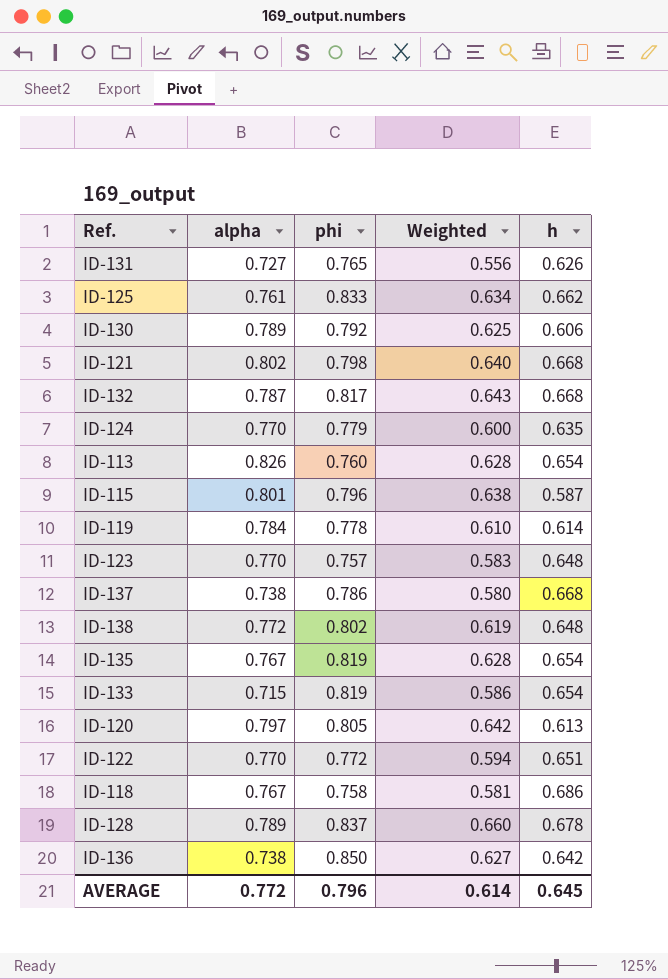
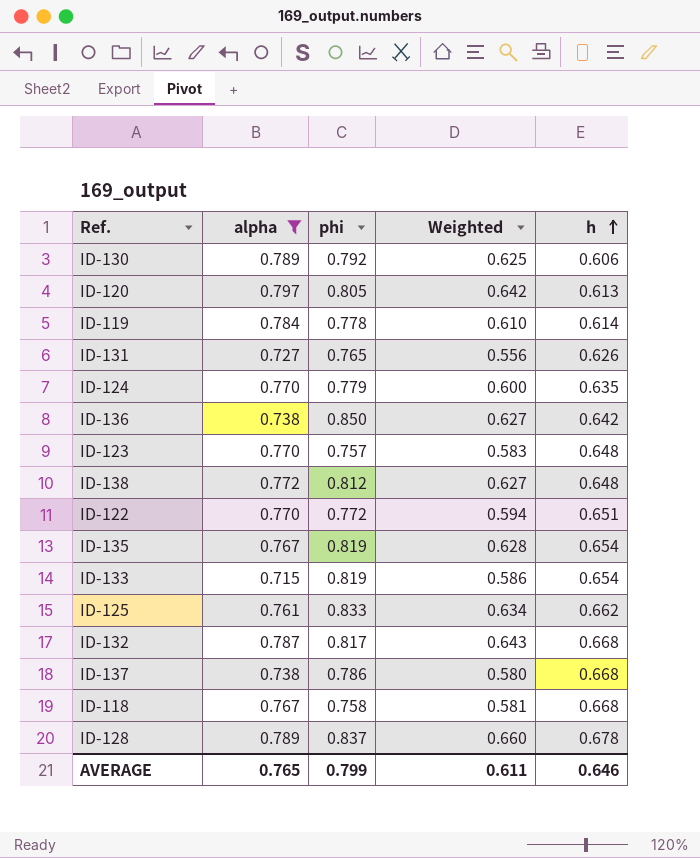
filter: none -> alpha <= 0.797
row order: none -> h ascending
ID-138 | phi: 0.802 -> 0.812
ID-138 | Weighted: 0.619 -> 0.627
ID-118 | h: 0.686 -> 0.668
AVERAGE | alpha: 0.772 -> 0.765
AVERAGE | phi: 0.796 -> 0.799
AVERAGE | Weighted: 0.614 -> 0.611
AVERAGE | h: 0.645 -> 0.646

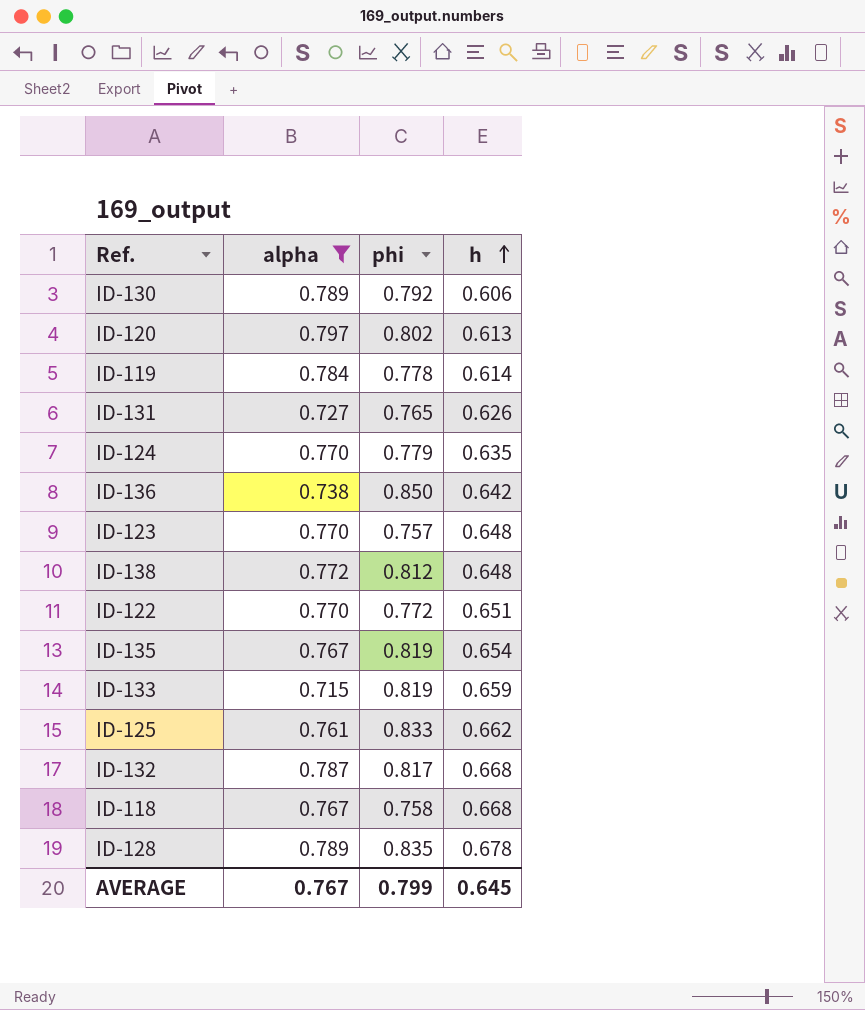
column Weighted | formula: [alpha] * [phi] -> none
row ID-137: 0.738 | 0.786 | 0.580 | 0.668 -> none
ID-120 | phi: 0.805 -> 0.802
ID-133 | h: 0.654 -> 0.659
ID-128 | phi: 0.837 -> 0.835
AVERAGE | alpha: 0.765 -> 0.767
AVERAGE | h: 0.646 -> 0.645

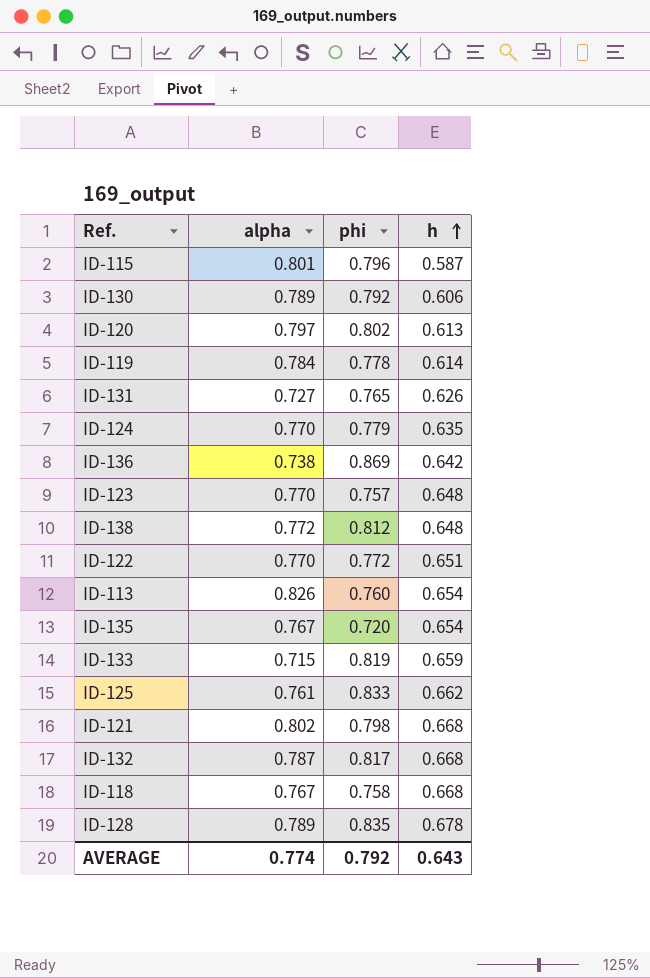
filter: alpha <= 0.797 -> none
ID-136 | phi: 0.850 -> 0.869
ID-135 | phi: 0.819 -> 0.720
AVERAGE | alpha: 0.767 -> 0.774
AVERAGE | phi: 0.799 -> 0.792
AVERAGE | h: 0.645 -> 0.643

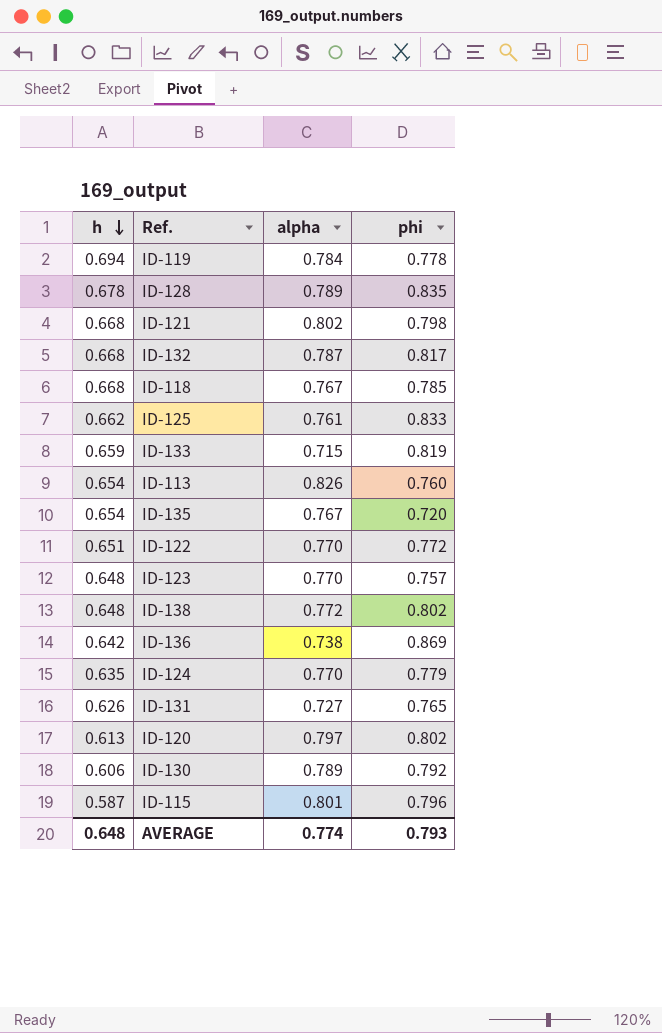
row order: h ascending -> h descending
column h | position: 4 -> 1
ID-119 | h: 0.614 -> 0.694
ID-118 | phi: 0.758 -> 0.785
ID-138 | phi: 0.812 -> 0.802
AVERAGE | h: 0.643 -> 0.648
AVERAGE | phi: 0.792 -> 0.793

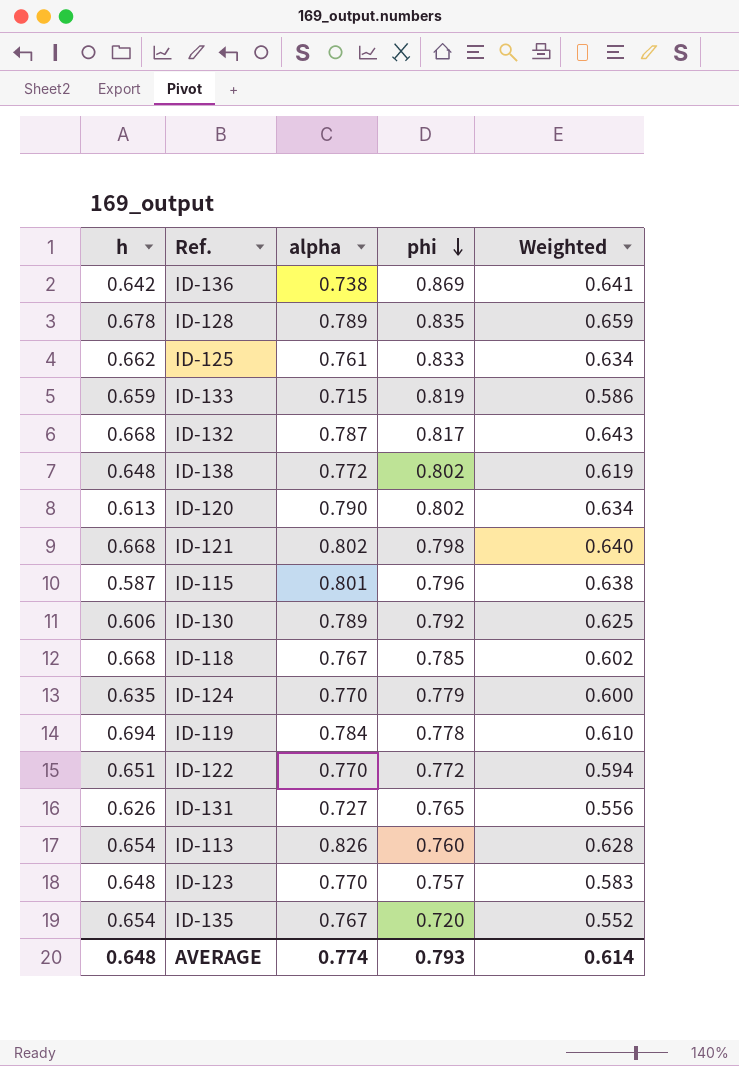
row order: h descending -> phi descending
column Weighted | formula: none -> [alpha] * [phi]
ID-120 | alpha: 0.797 -> 0.790

